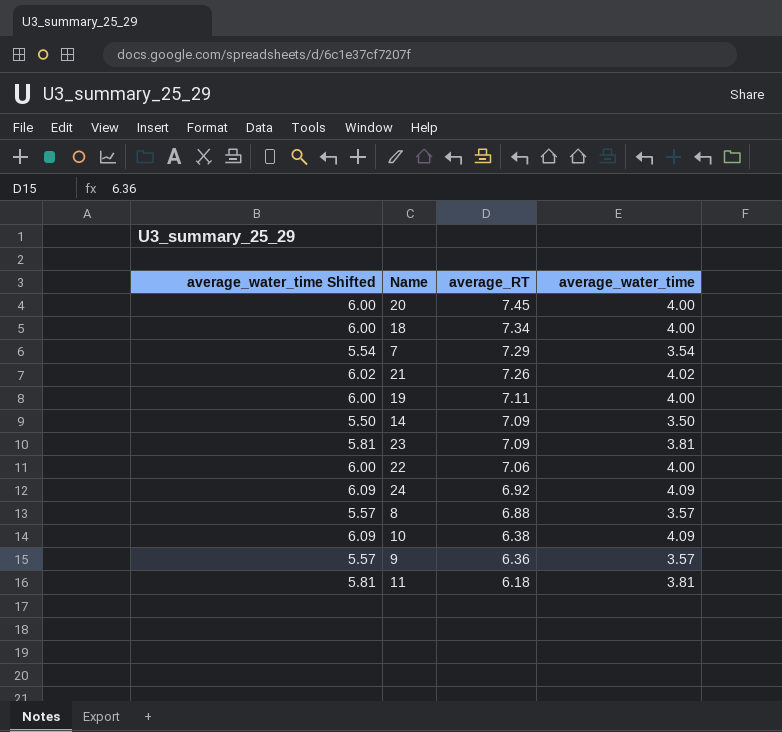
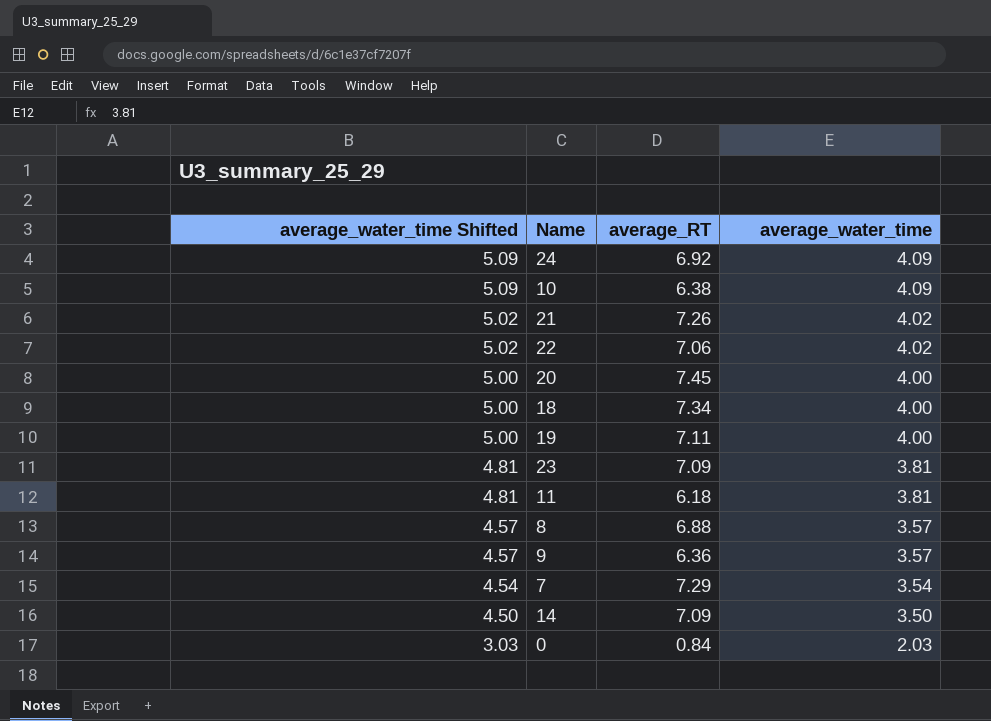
row order: average_RT descending -> average_water_time Shifted descending
column average_water_time Shifted | formula: [average_water_time] + 2 -> [average_water_time] + 1
22 | average_water_time: 4.00 -> 4.02
row 0: none -> 3.03 | 0.84 | 2.03

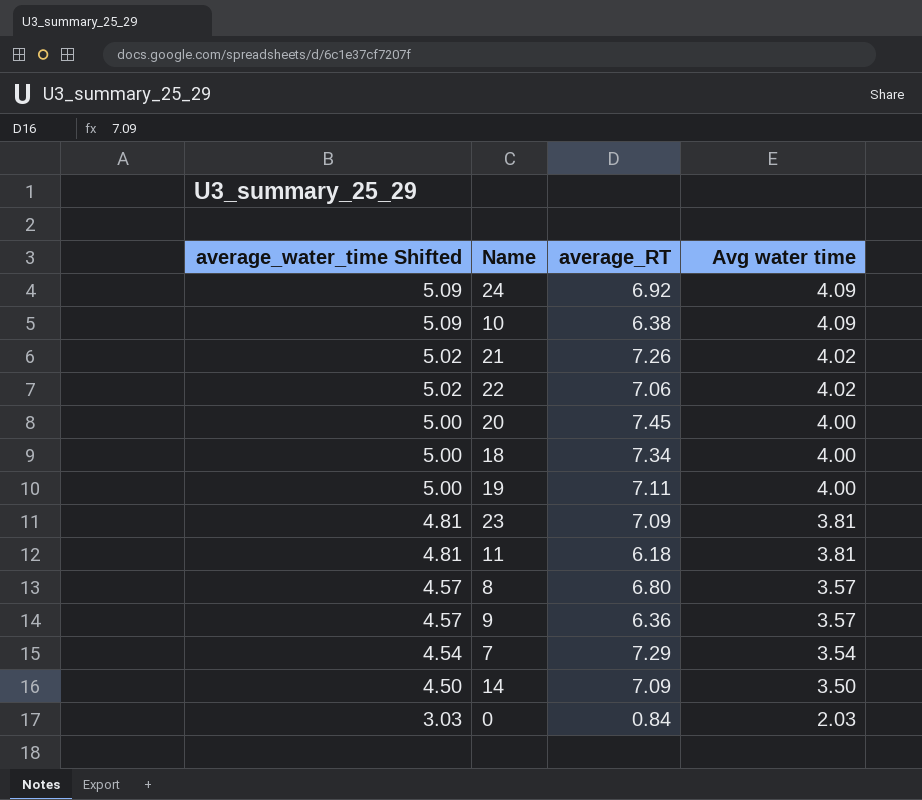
column name: average_water_time -> Avg water time
8 | average_RT: 6.88 -> 6.80

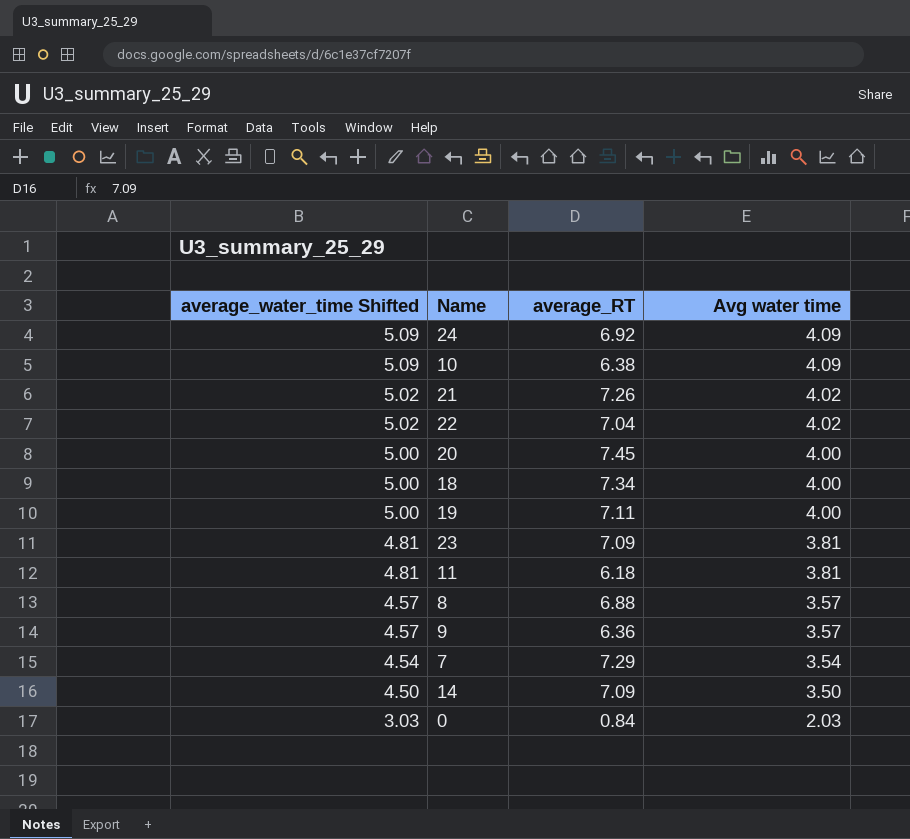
22 | average_RT: 7.06 -> 7.04
8 | average_RT: 6.80 -> 6.88

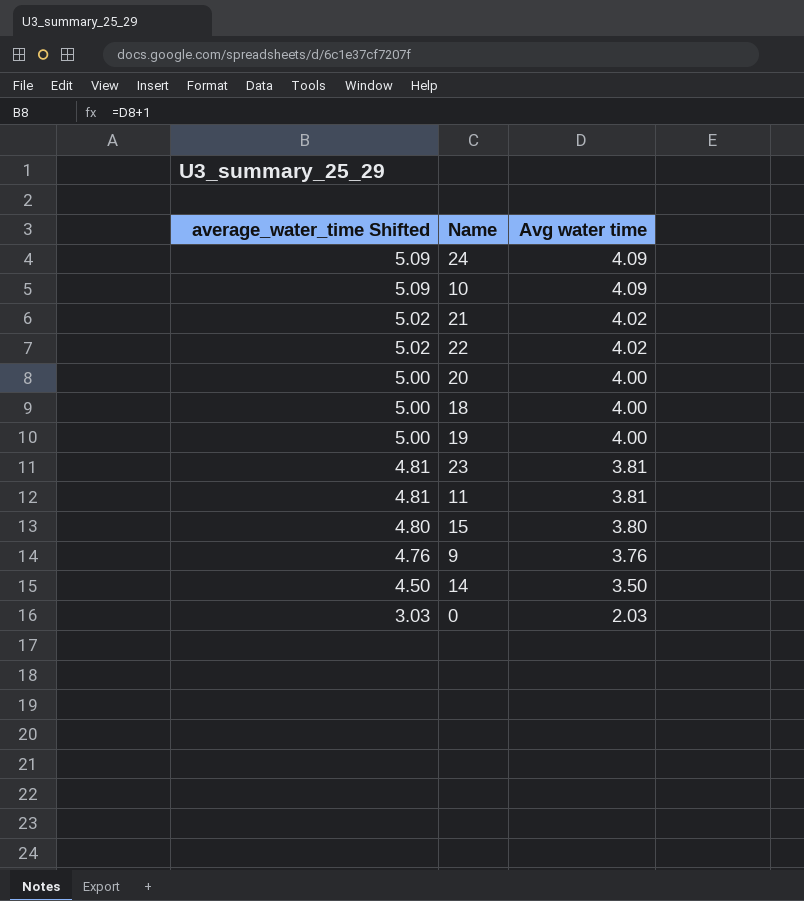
column average_RT | position: 3 -> none
row 8: 4.57 | 6.88 | 3.57 -> none
row 7: 4.54 | 7.29 | 3.54 -> none
row 15: none -> 4.80 | 3.80
9 | average_water_time Shifted: 4.57 -> 4.76
9 | Avg water time: 3.57 -> 3.76

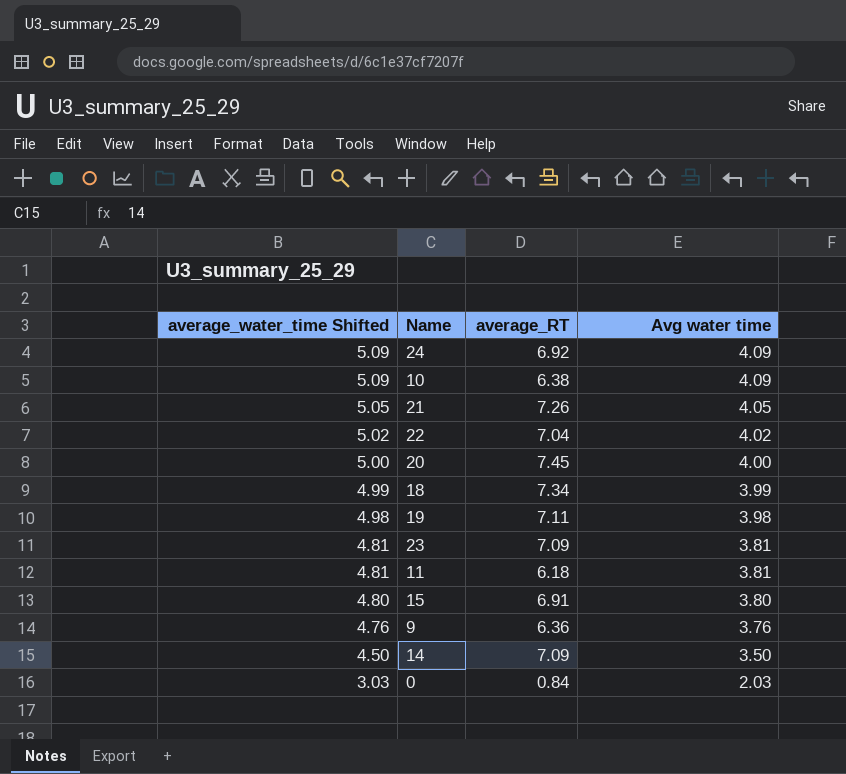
column average_RT | position: none -> 3
21 | average_water_time Shifted: 5.02 -> 5.05
21 | Avg water time: 4.02 -> 4.05
18 | average_water_time Shifted: 5.00 -> 4.99
18 | Avg water time: 4.00 -> 3.99
19 | average_water_time Shifted: 5.00 -> 4.98
19 | Avg water time: 4.00 -> 3.98

